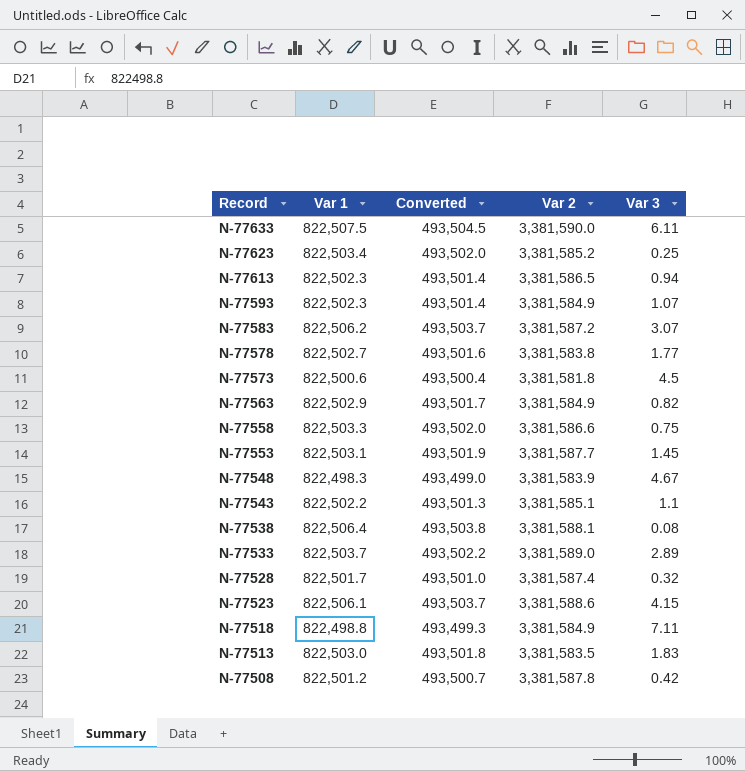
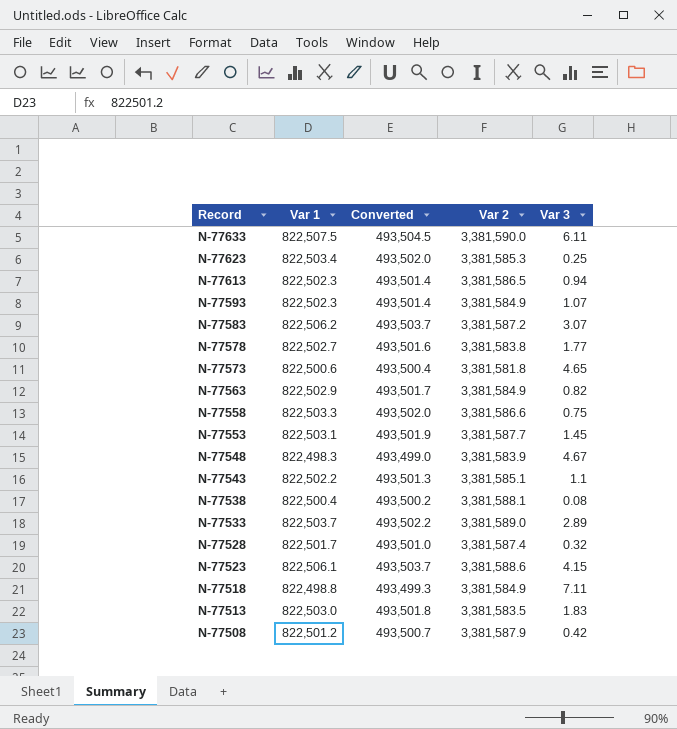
N-77623 | Var 2: 3,381,585.2 -> 3,381,585.3
N-77573 | Var 3: 4.5 -> 4.65
N-77538 | Var 1: 822,506.4 -> 822,500.4
N-77538 | Converted: 493,503.8 -> 493,500.2
N-77508 | Var 2: 3,381,587.8 -> 3,381,587.9

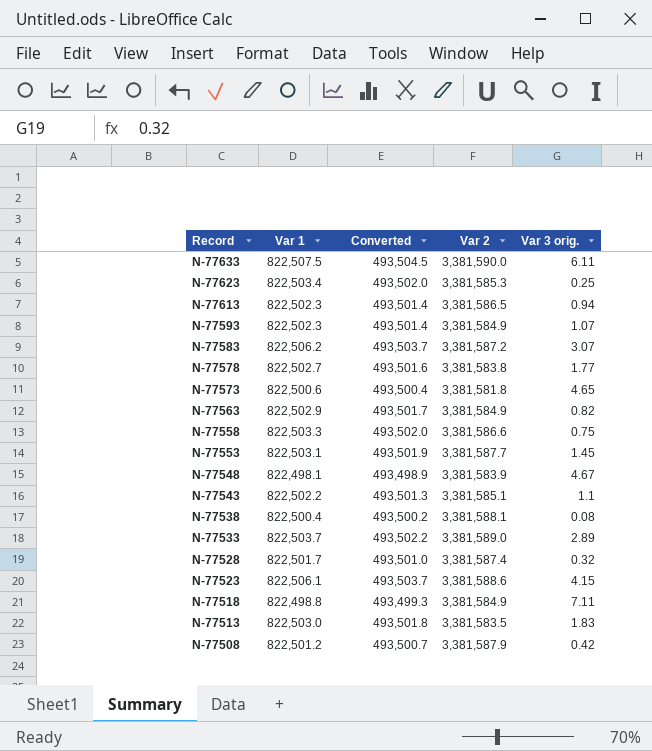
column name: Var 3 -> Var 3 orig.
N-77548 | Var 1: 822,498.3 -> 822,498.1
N-77548 | Converted: 493,499.0 -> 493,498.9

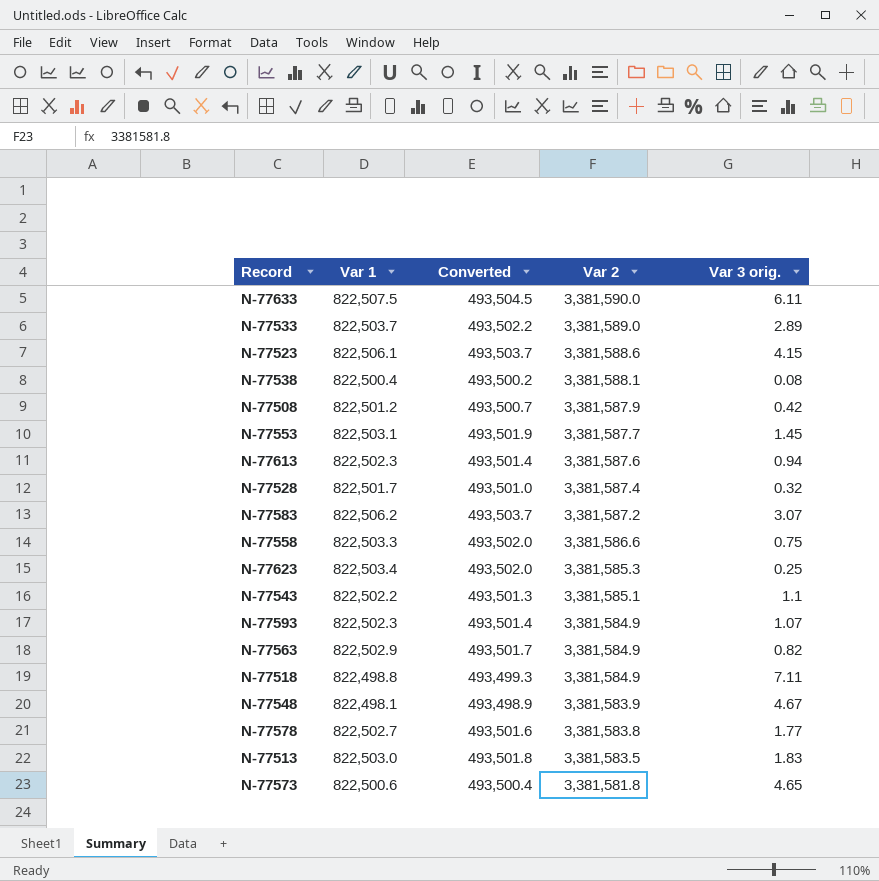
row order: Record descending -> Var 2 descending
N-77613 | Var 2: 3,381,586.5 -> 3,381,587.6

